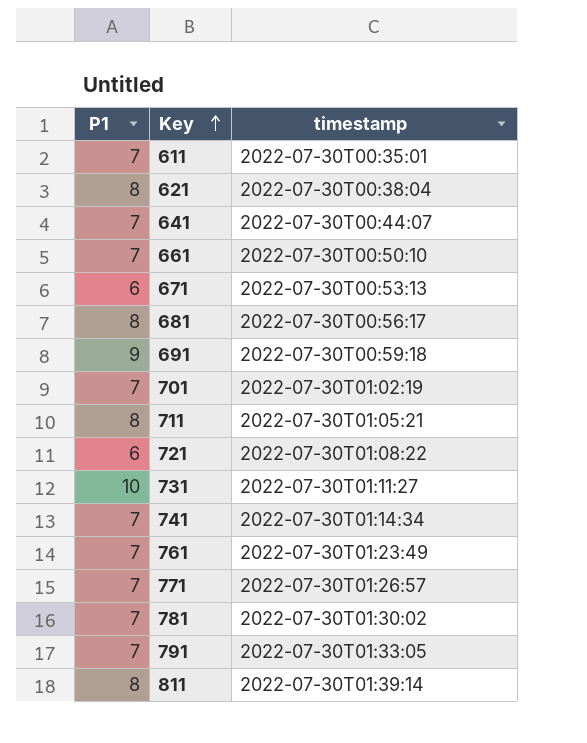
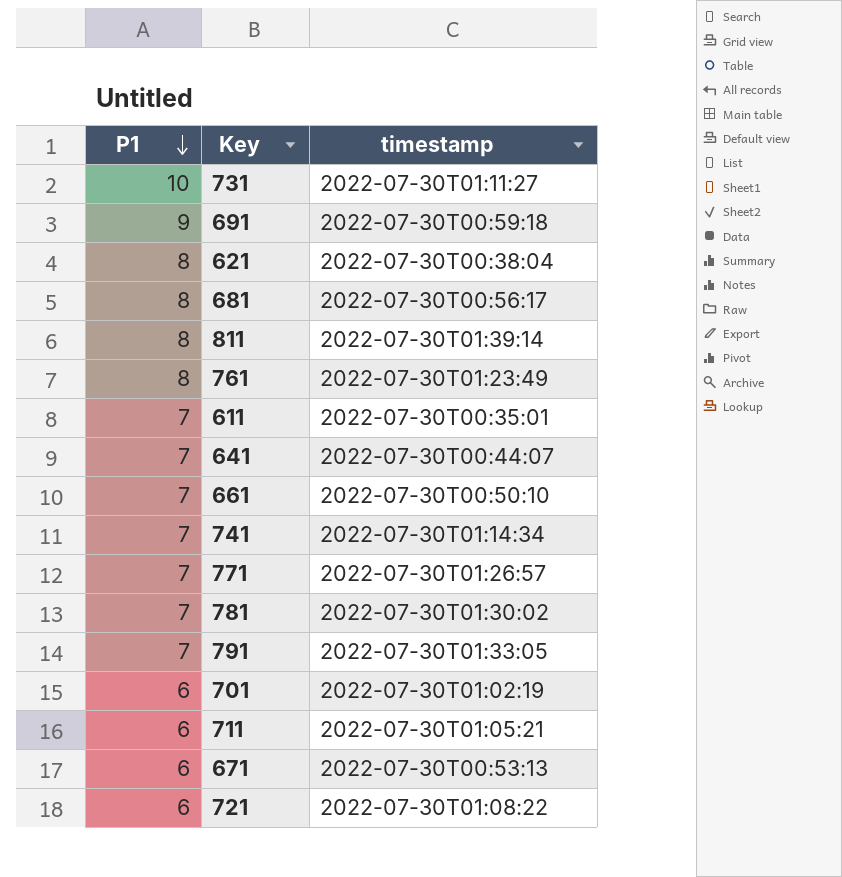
row order: Key ascending -> P1 descending
761 | P1: 7 -> 8
701 | P1: 7 -> 6
711 | P1: 8 -> 6

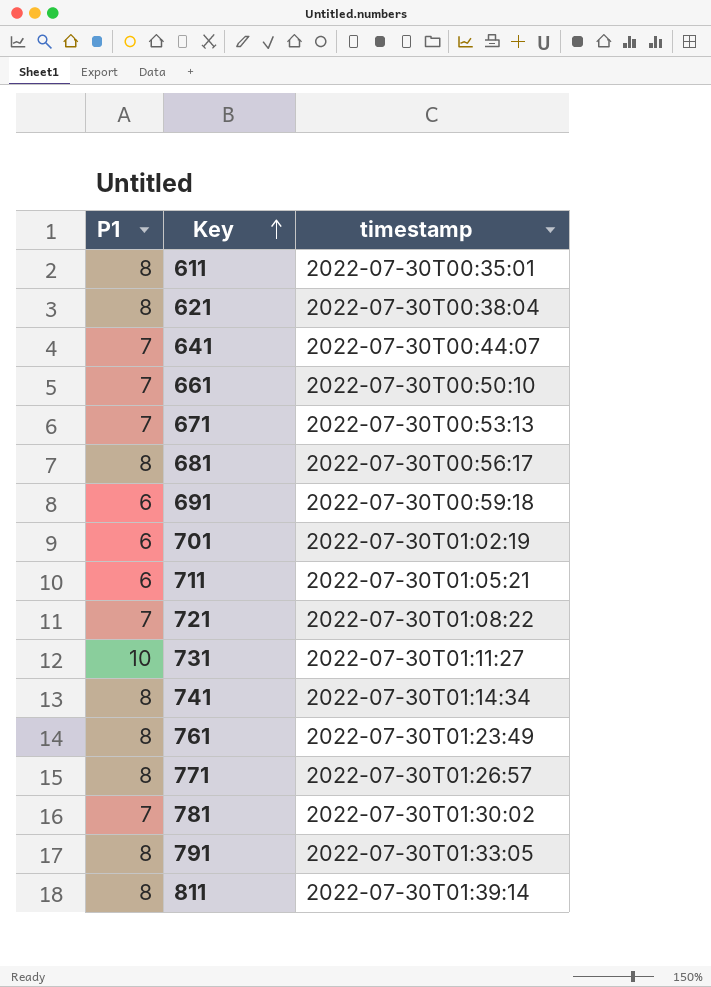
row order: P1 descending -> Key ascending
611 | P1: 7 -> 8
671 | P1: 6 -> 7
691 | P1: 9 -> 6
721 | P1: 6 -> 7
741 | P1: 7 -> 8
771 | P1: 7 -> 8
791 | P1: 7 -> 8

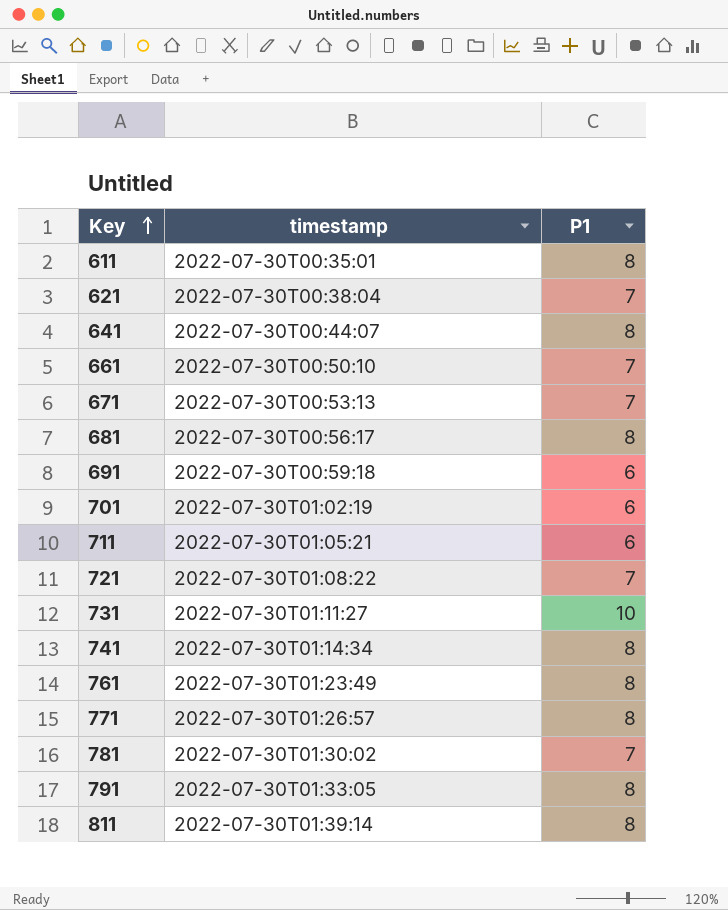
column P1 | position: 1 -> 3
621 | P1: 8 -> 7
641 | P1: 7 -> 8

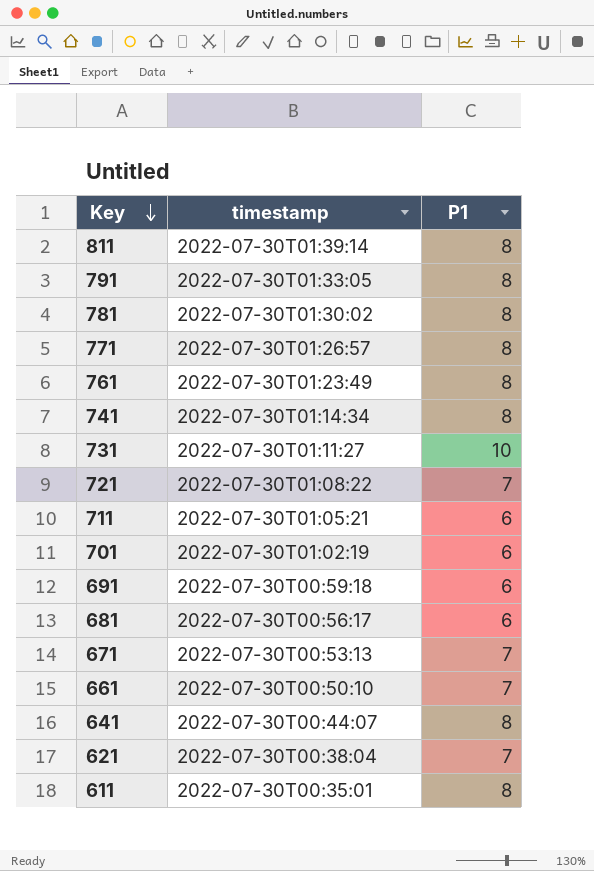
row order: Key ascending -> Key descending
781 | P1: 7 -> 8
681 | P1: 8 -> 6

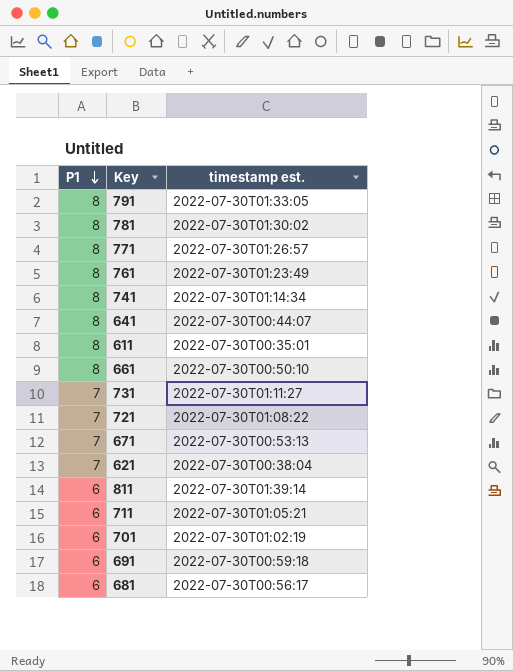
row order: Key descending -> P1 descending
column P1 | position: 3 -> 1
column name: timestamp -> timestamp est.
661 | P1: 7 -> 8
731 | P1: 10 -> 7
811 | P1: 8 -> 6

